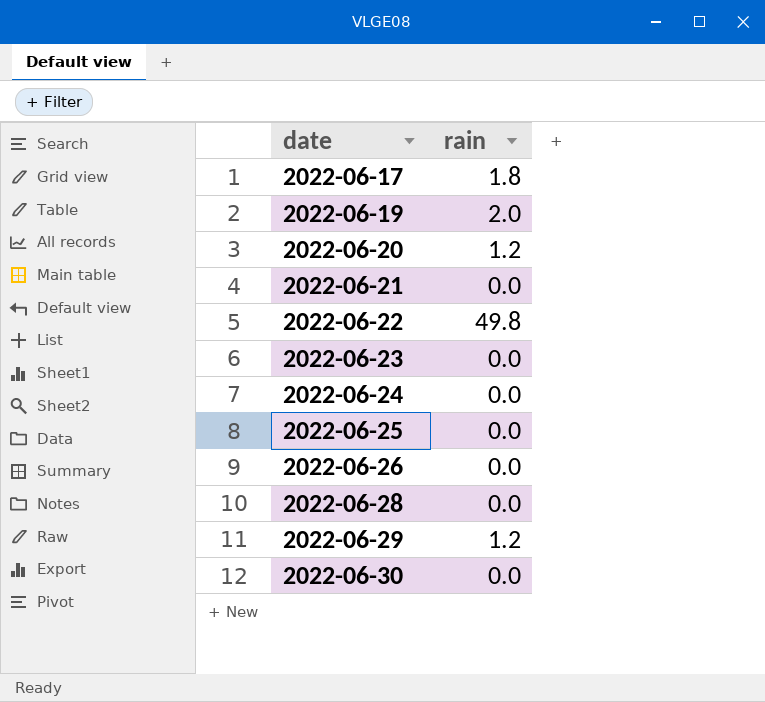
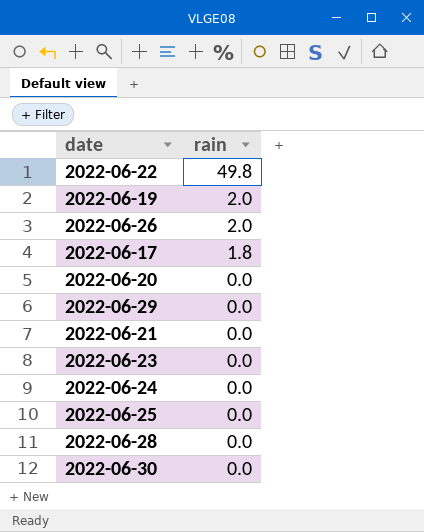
row order: date ascending -> rain descending
2022-06-26 | rain: 0.0 -> 2.0
2022-06-20 | rain: 1.2 -> 0.0
2022-06-29 | rain: 1.2 -> 0.0

